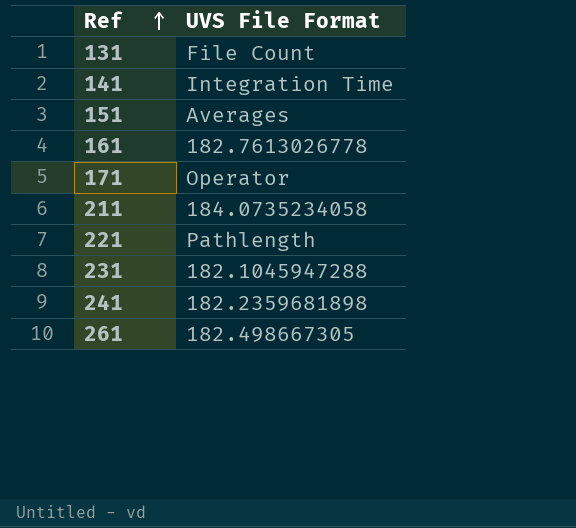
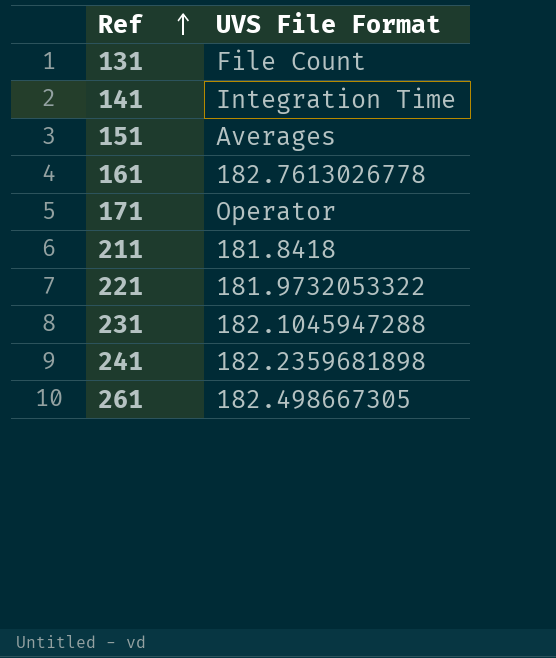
211 | UVS File Format: 184.0735234058 -> 181.8418
221 | UVS File Format: Pathlength -> 181.9732053322

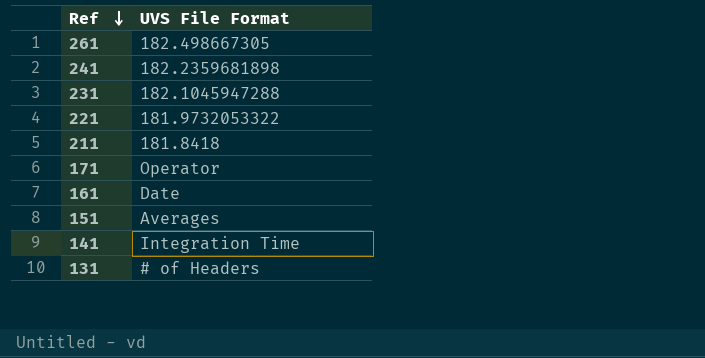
row order: Ref ascending -> Ref descending
161 | UVS File Format: 182.7613026778 -> Date
131 | UVS File Format: File Count -> # of Headers

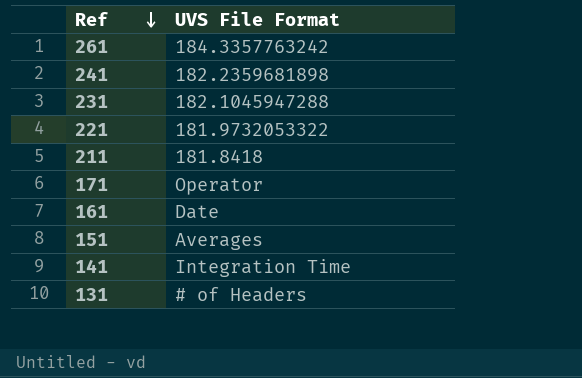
261 | UVS File Format: 182.498667305 -> 184.3357763242

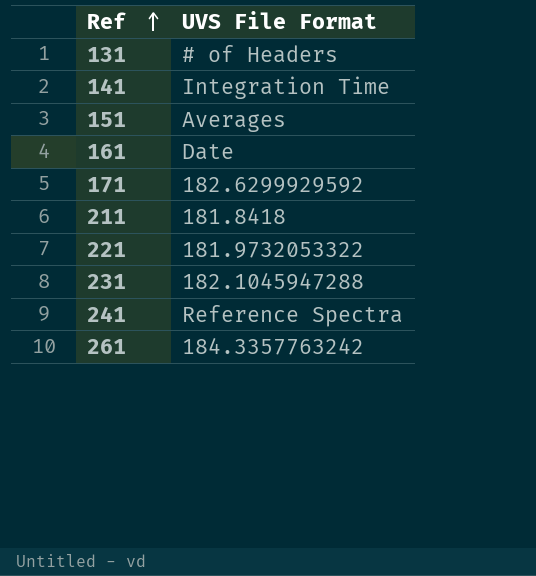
row order: Ref descending -> Ref ascending
171 | UVS File Format: Operator -> 182.6299929592
241 | UVS File Format: 182.2359681898 -> Reference Spectra

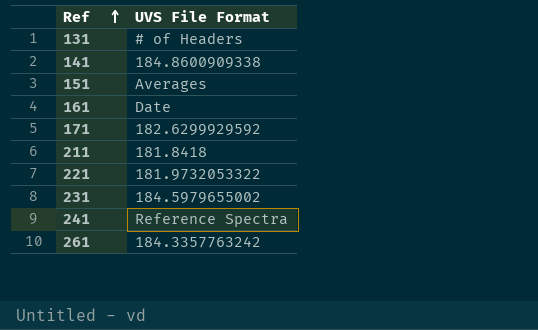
141 | UVS File Format: Integration Time -> 184.8600909338
231 | UVS File Format: 182.1045947288 -> 184.5979655002

